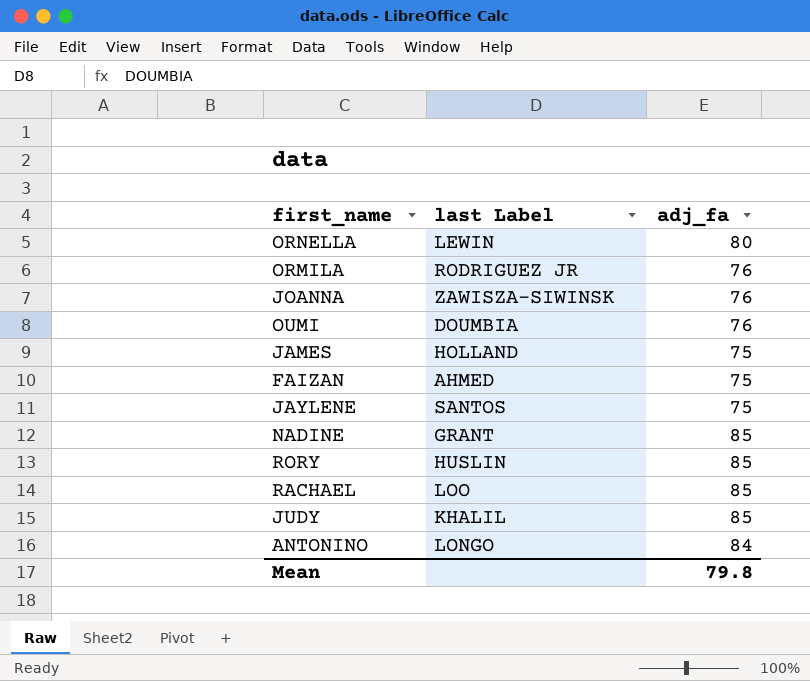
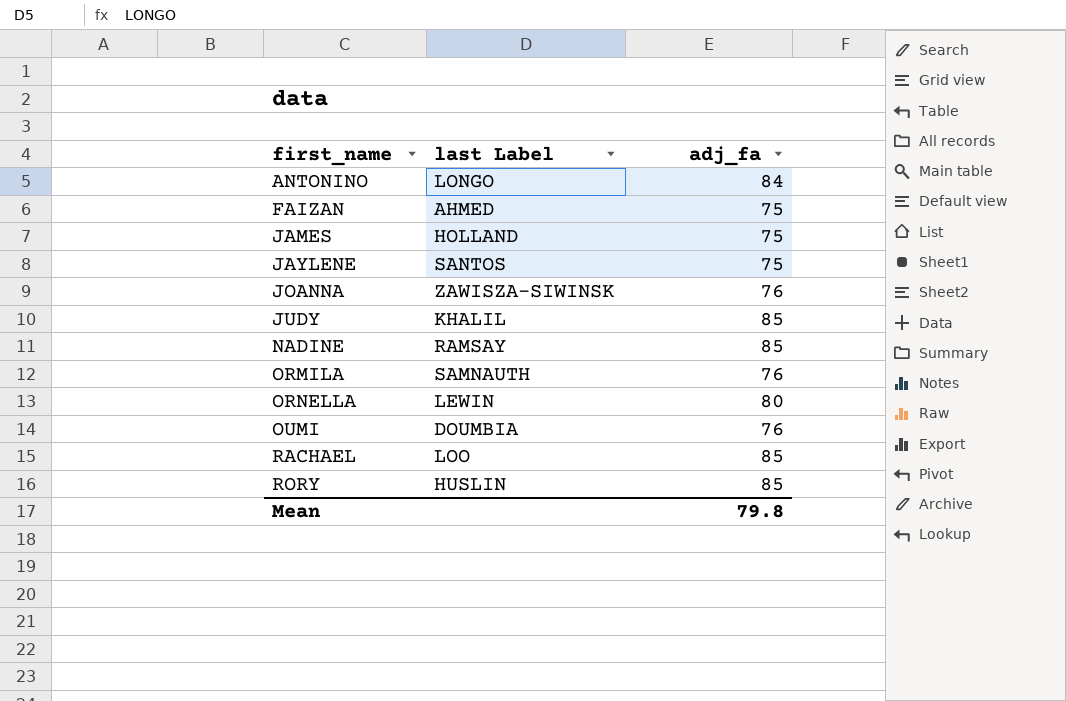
row order: none -> first_name ascending
NADINE | last Label: GRANT -> RAMSAY
ORMILA | last Label: RODRIGUEZ JR -> SAMNAUTH

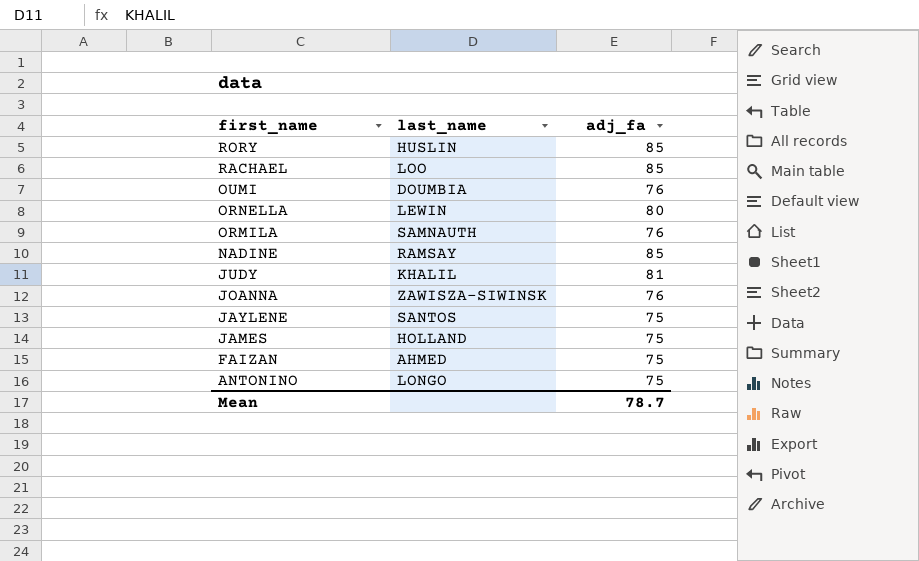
row order: first_name ascending -> first_name descending
column name: last Label -> last_name
JUDY | adj_fa: 85 -> 81
ANTONINO | adj_fa: 84 -> 75
Mean | adj_fa: 79.8 -> 78.7

